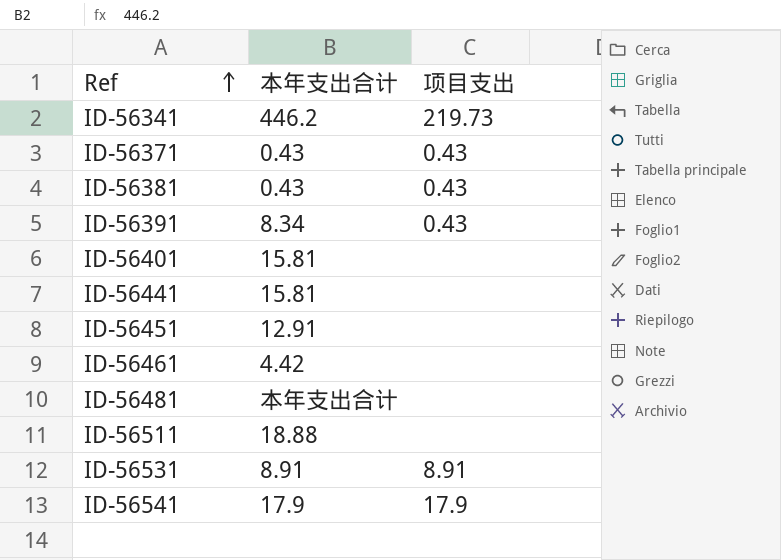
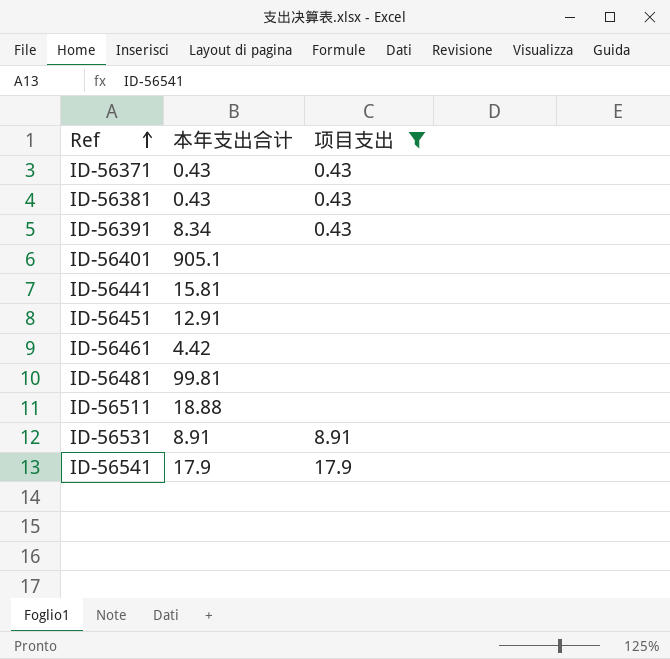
filter: none -> 项目支出 != 219.73
ID-56401 | 本年支出合计: 15.81 -> 905.1
ID-56481 | 本年支出合计: 本年支出合计 -> 99.81

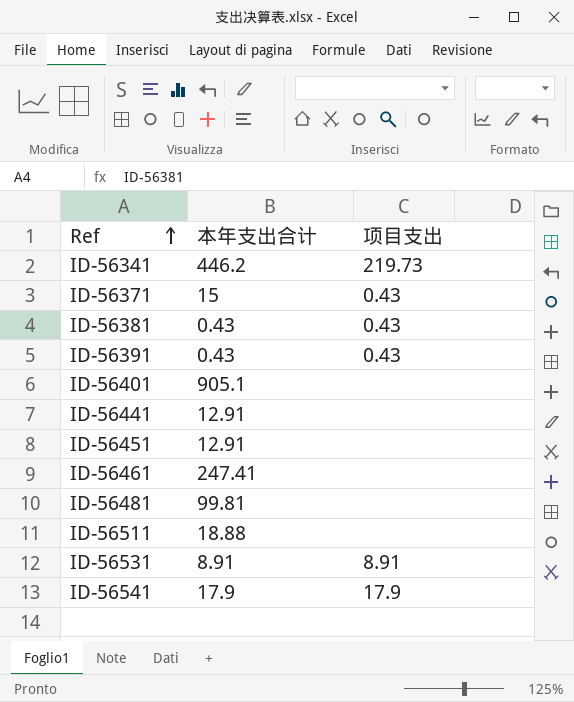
filter: 项目支出 != 219.73 -> none
ID-56371 | 本年支出合计: 0.43 -> 15
ID-56391 | 本年支出合计: 8.34 -> 0.43
ID-56441 | 本年支出合计: 15.81 -> 12.91
ID-56461 | 本年支出合计: 4.42 -> 247.41

